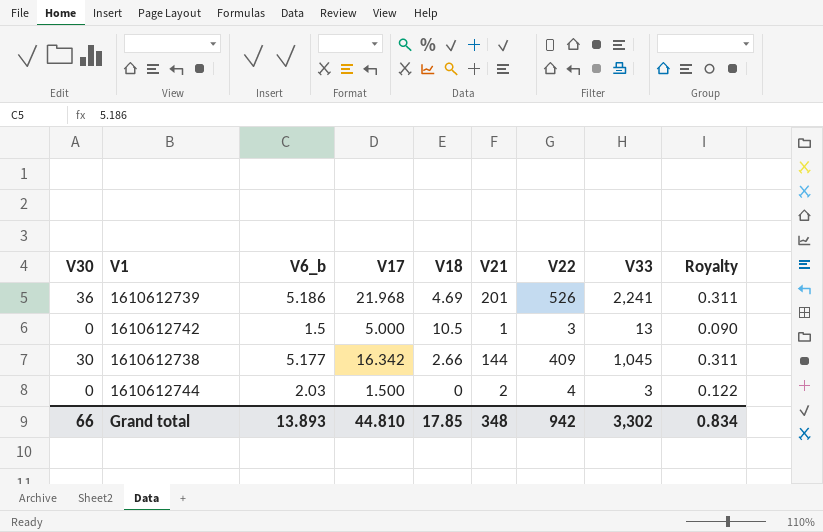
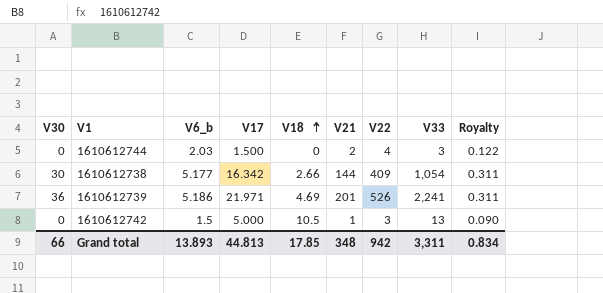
row order: none -> V18 ascending
1610612738 | V33: 1,045 -> 1,054
1610612739 | V17: 21.968 -> 21.971
Grand total | V17: 44.810 -> 44.813
Grand total | V33: 3,302 -> 3,311

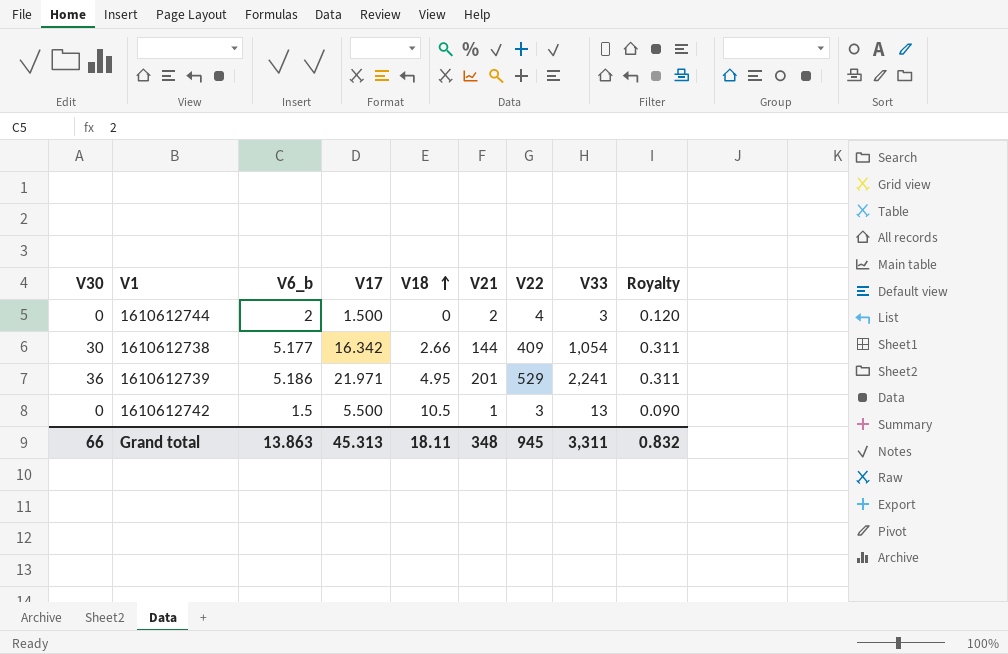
1610612744 | V6_b: 2.03 -> 2
1610612744 | Royalty: 0.122 -> 0.120
1610612739 | V18: 4.69 -> 4.95
1610612739 | V22: 526 -> 529
1610612742 | V17: 5.000 -> 5.500
Grand total | V6_b: 13.893 -> 13.863
Grand total | V17: 44.813 -> 45.313
Grand total | V18: 17.85 -> 18.11
Grand total | V22: 942 -> 945
Grand total | Royalty: 0.834 -> 0.832

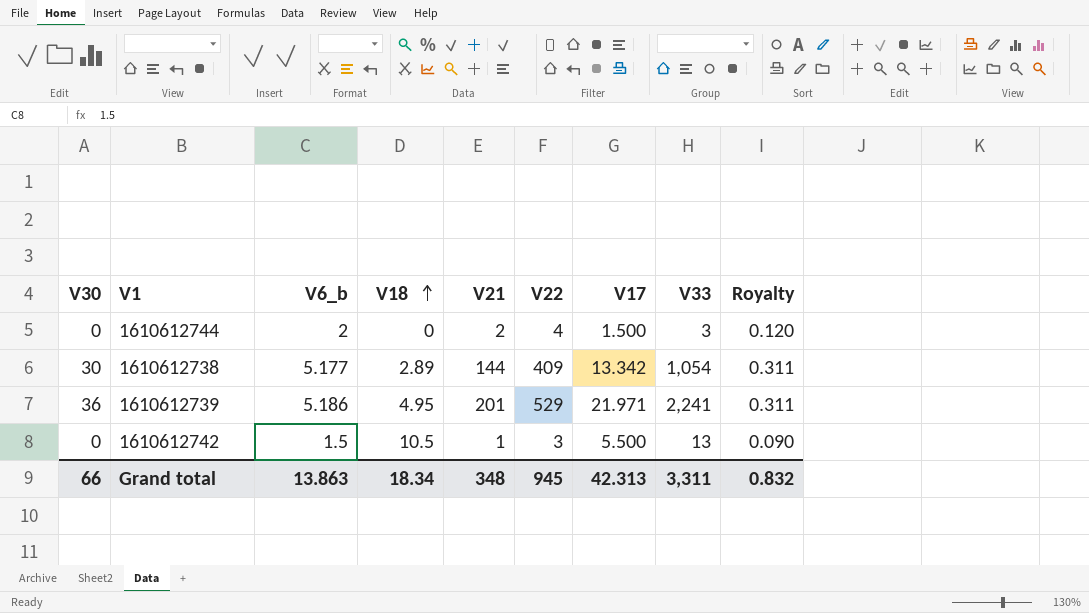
column V17 | position: 4 -> 7
1610612738 | V18: 2.66 -> 2.89
1610612738 | V17: 16.342 -> 13.342
Grand total | V18: 18.11 -> 18.34
Grand total | V17: 45.313 -> 42.313

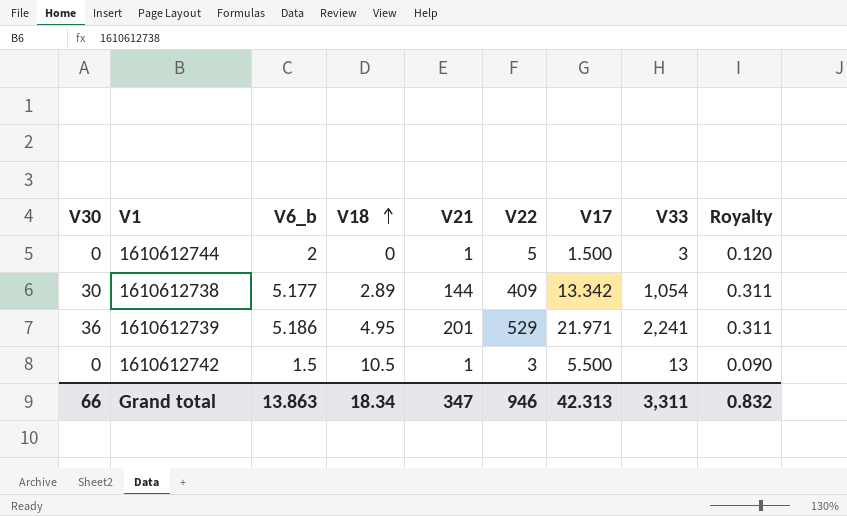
1610612744 | V21: 2 -> 1
1610612744 | V22: 4 -> 5
Grand total | V21: 348 -> 347
Grand total | V22: 945 -> 946

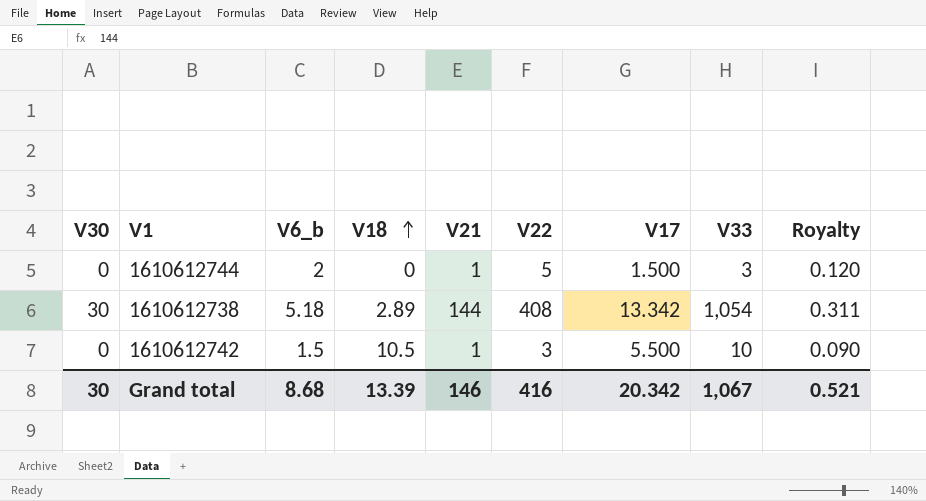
row 1610612739: 36 | 5.186 | 4.95 | 201 | 529 | 21.971 | 2,241 | 0.311 -> none
1610612738 | V6_b: 5.177 -> 5.18
1610612738 | V22: 409 -> 408
1610612742 | V33: 13 -> 10
Grand total | V30: 66 -> 30
Grand total | V6_b: 13.863 -> 8.68
Grand total | V18: 18.34 -> 13.39
Grand total | V21: 347 -> 146
Grand total | V22: 946 -> 416
Grand total | V17: 42.313 -> 20.342
Grand total | V33: 3,311 -> 1,067
Grand total | Royalty: 0.832 -> 0.521

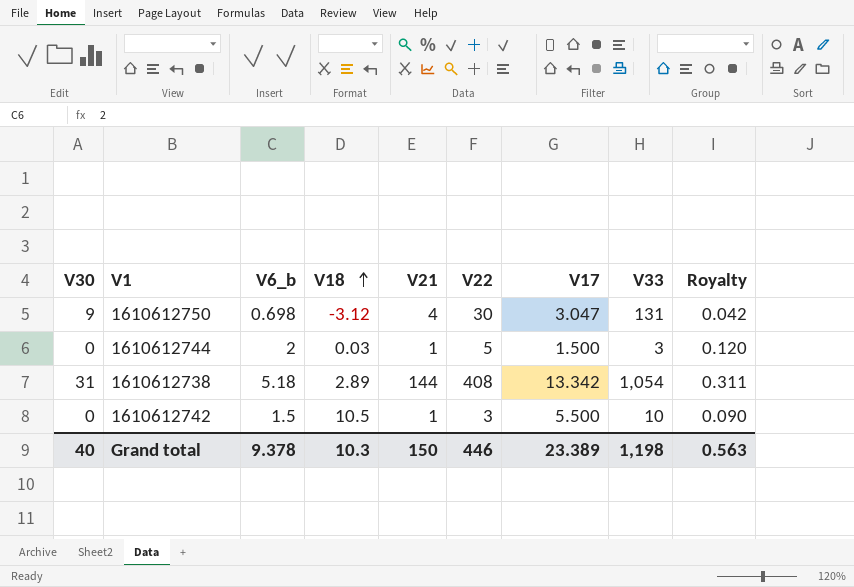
row 1610612750: none -> 9 | 0.698 | -3.12 | 4 | 30 | 3.047 | 131 | 0.042
1610612744 | V18: 0 -> 0.03
1610612738 | V30: 30 -> 31
Grand total | V30: 30 -> 40
Grand total | V6_b: 8.68 -> 9.378
Grand total | V18: 13.39 -> 10.3
Grand total | V21: 146 -> 150
Grand total | V22: 416 -> 446
Grand total | V17: 20.342 -> 23.389
Grand total | V33: 1,067 -> 1,198
Grand total | Royalty: 0.521 -> 0.563

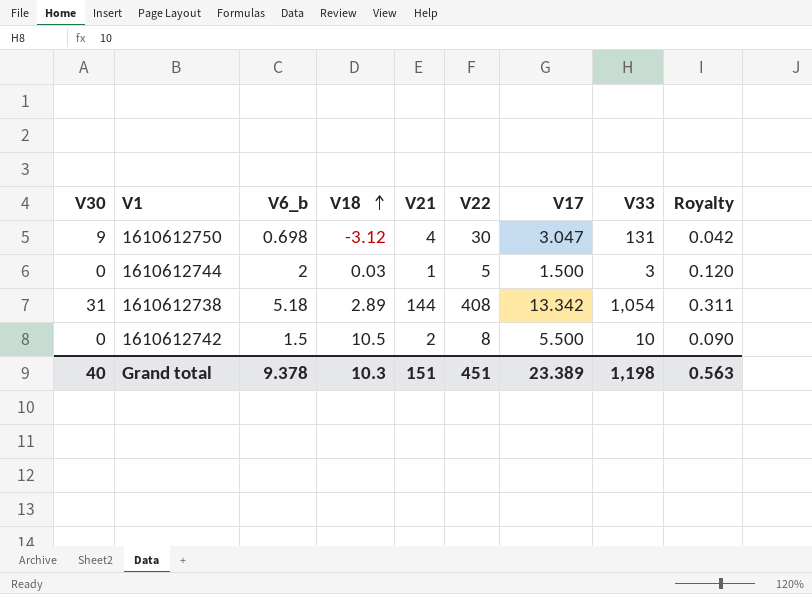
1610612742 | V21: 1 -> 2
1610612742 | V22: 3 -> 8
Grand total | V21: 150 -> 151
Grand total | V22: 446 -> 451

